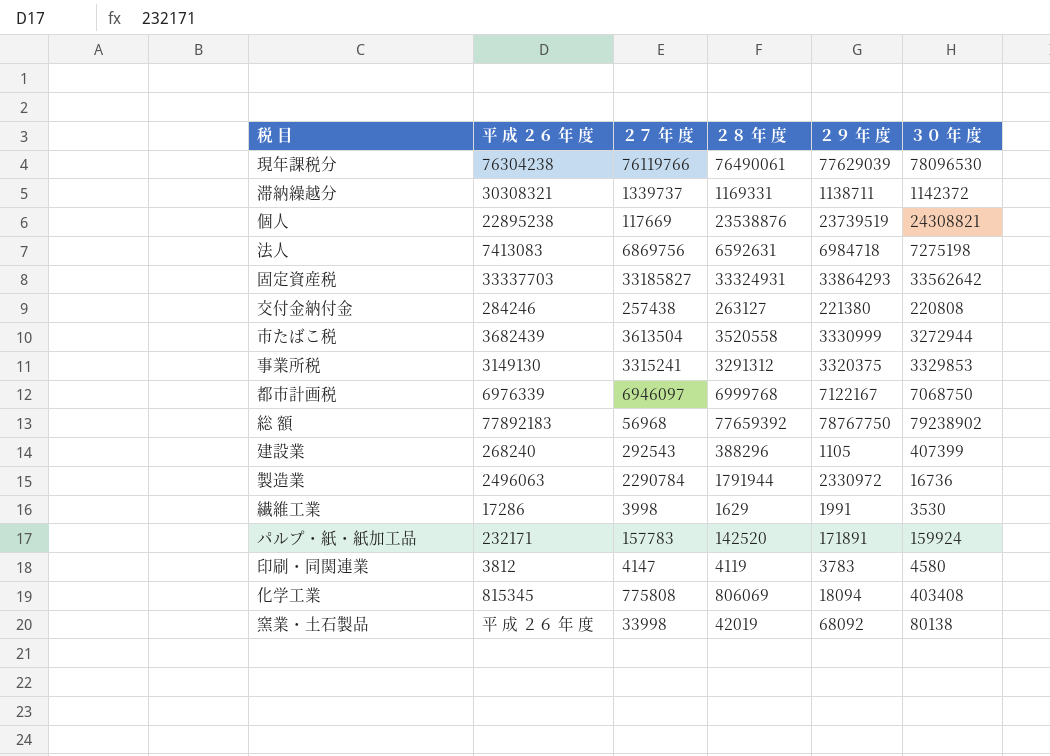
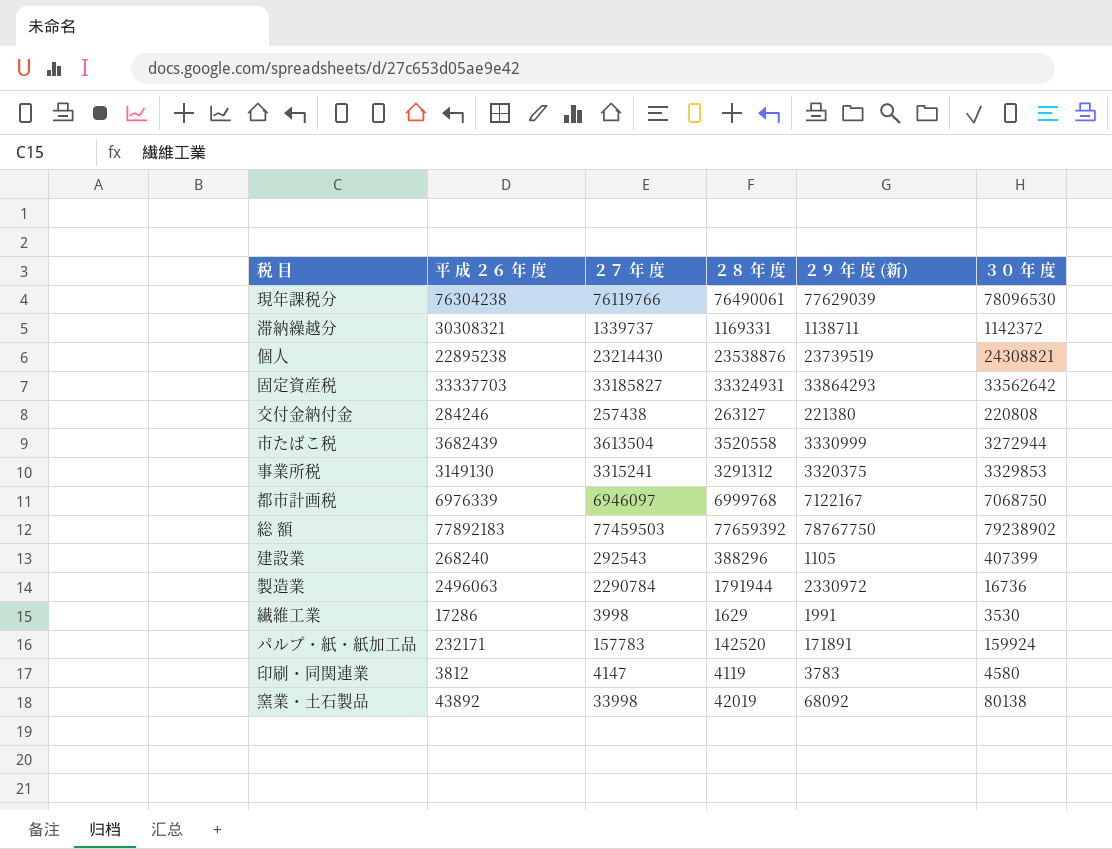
column name: ２９ 年 度 -> ２９ 年 度 (新)
row 法人: 7413083 | 6869756 | 6592631 | 6984718 | 7275198 -> none
row 化学工業: 815345 | 775808 | 806069 | 18094 | 403408 -> none
個人 | ２７ 年 度: 117669 -> 23214430
総 額 | ２７ 年 度: 56968 -> 77459503
窯業・土石製品 | 平 成 ２６ 年 度: 平 成 ２６ 年 度 -> 43892

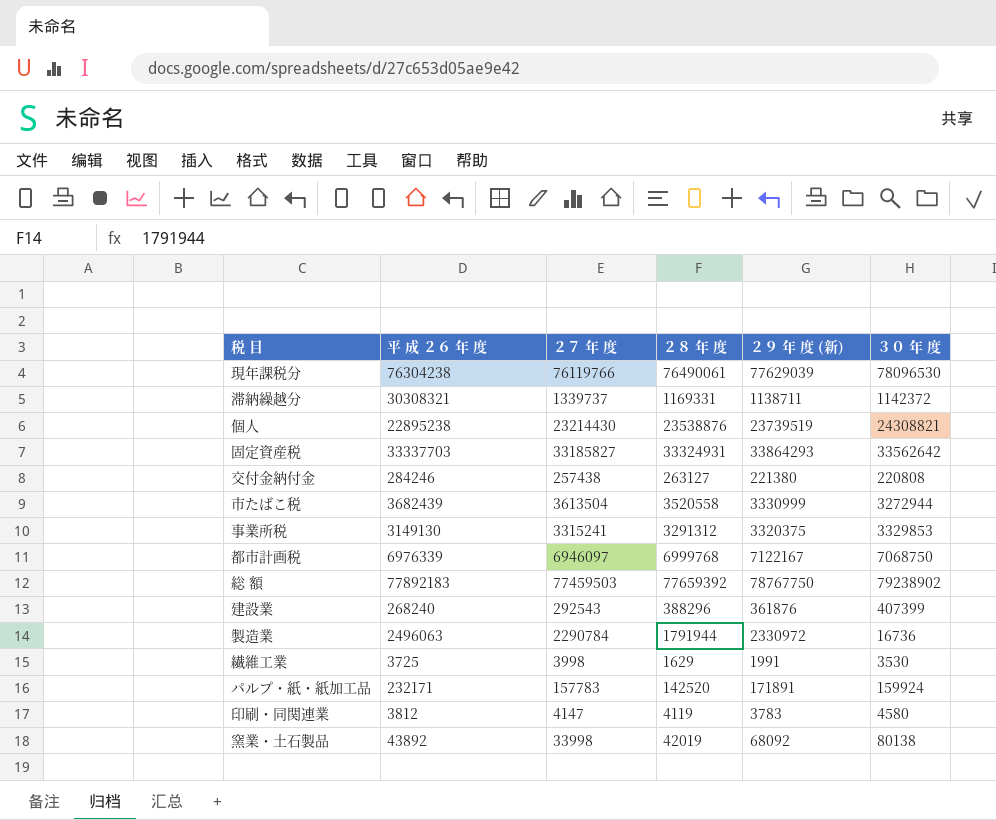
建設業 | ２９ 年 度 (新): 1105 -> 361876
繊維工業 | 平 成 ２６ 年 度: 17286 -> 3725

